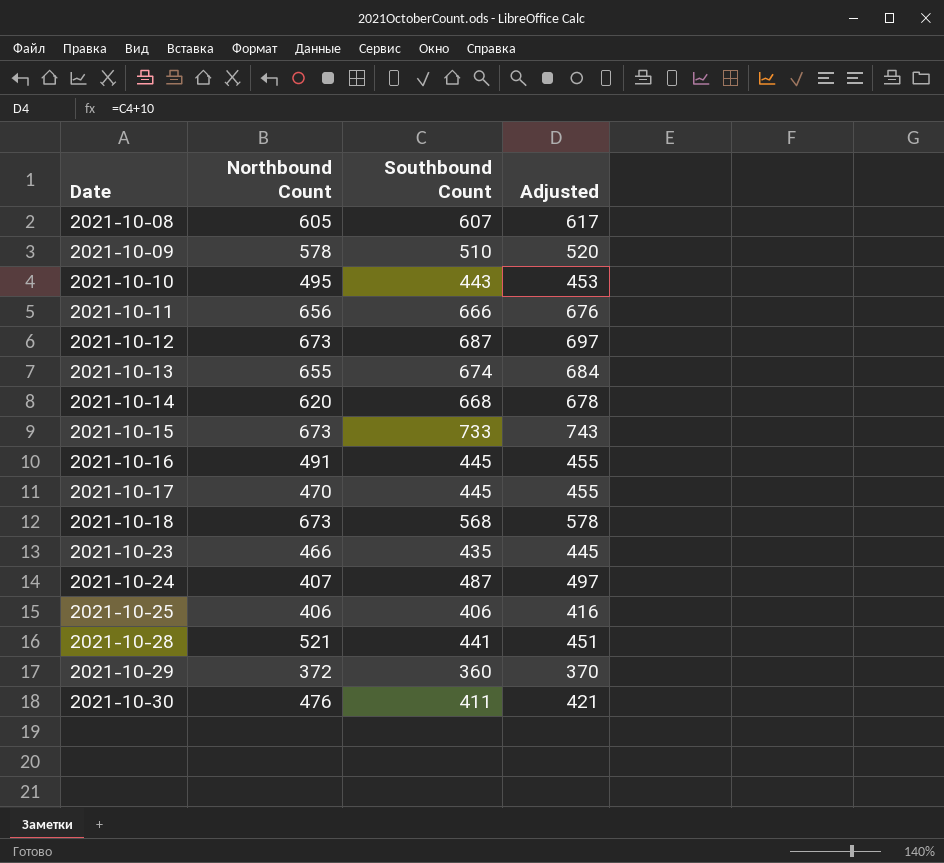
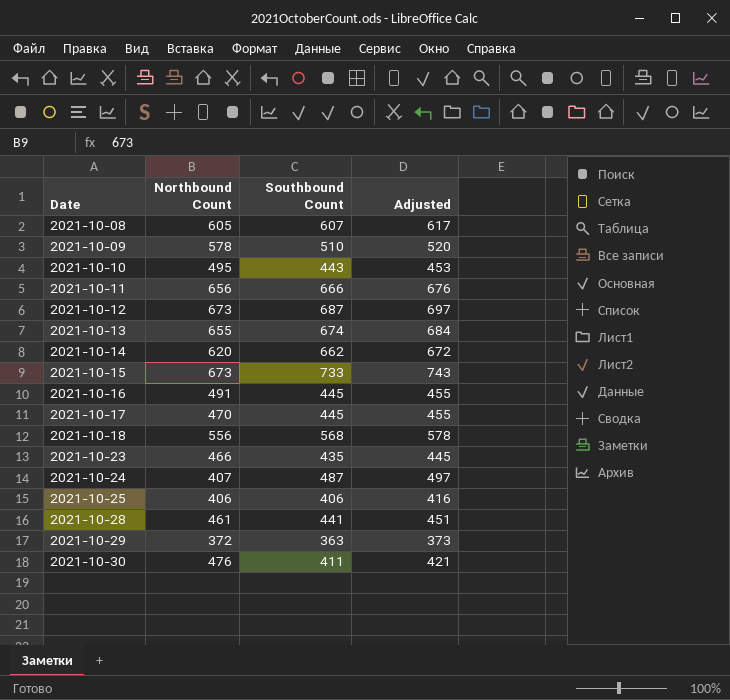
2021-10-14 | Southbound Count: 668 -> 662
2021-10-14 | Adjusted: 678 -> 672
2021-10-18 | Northbound Count: 673 -> 556
2021-10-28 | Northbound Count: 521 -> 461
2021-10-29 | Southbound Count: 360 -> 363
2021-10-29 | Adjusted: 370 -> 373

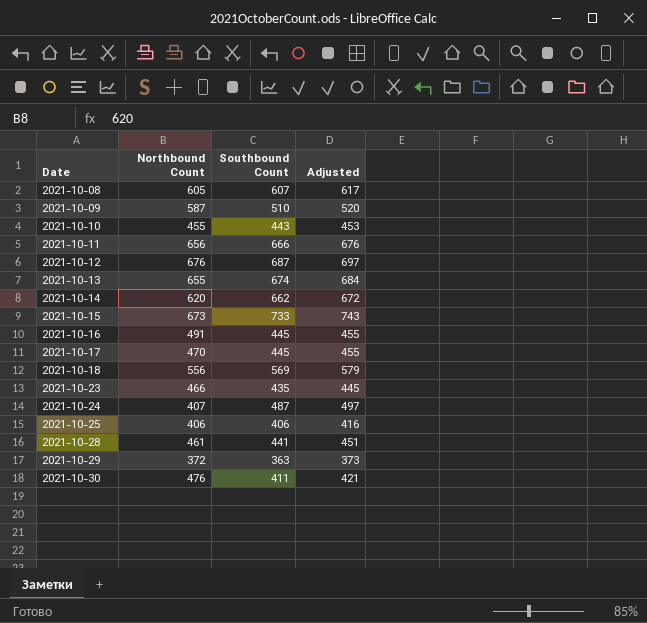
2021-10-09 | Northbound Count: 578 -> 587
2021-10-10 | Northbound Count: 495 -> 455
2021-10-12 | Northbound Count: 673 -> 676
2021-10-18 | Southbound Count: 568 -> 569
2021-10-18 | Adjusted: 578 -> 579

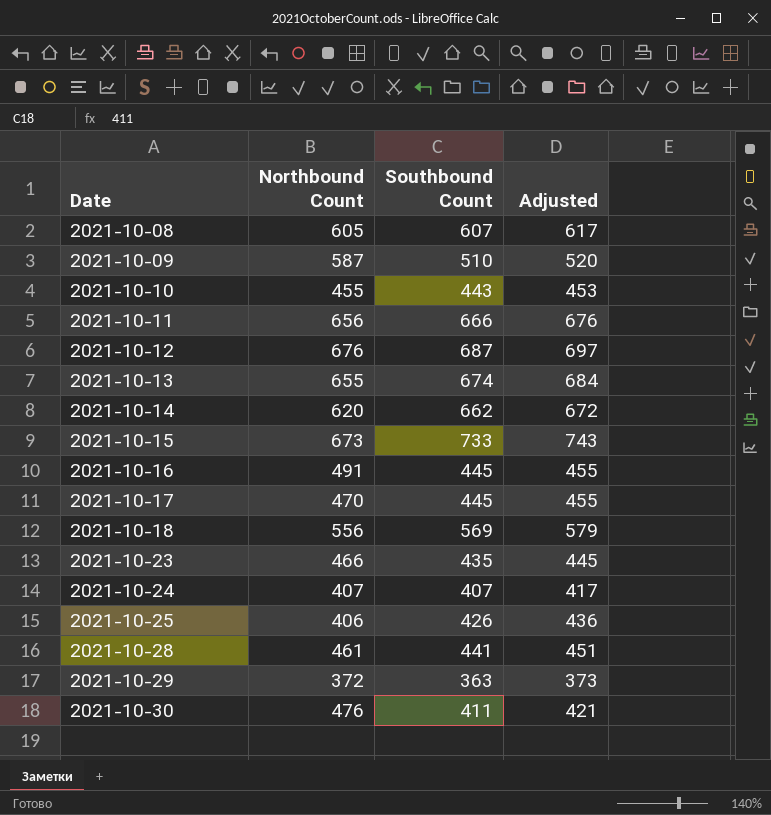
2021-10-24 | Southbound Count: 487 -> 407
2021-10-24 | Adjusted: 497 -> 417
2021-10-25 | Southbound Count: 406 -> 426
2021-10-25 | Adjusted: 416 -> 436

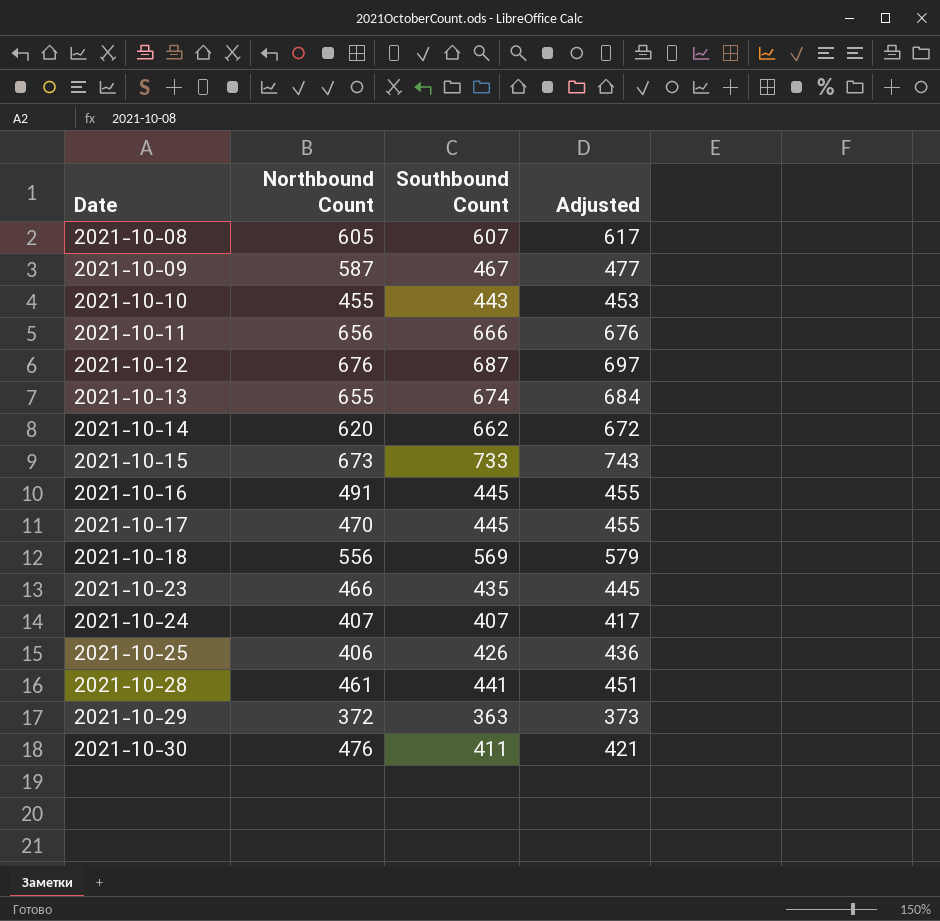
2021-10-09 | Southbound Count: 510 -> 467
2021-10-09 | Adjusted: 520 -> 477

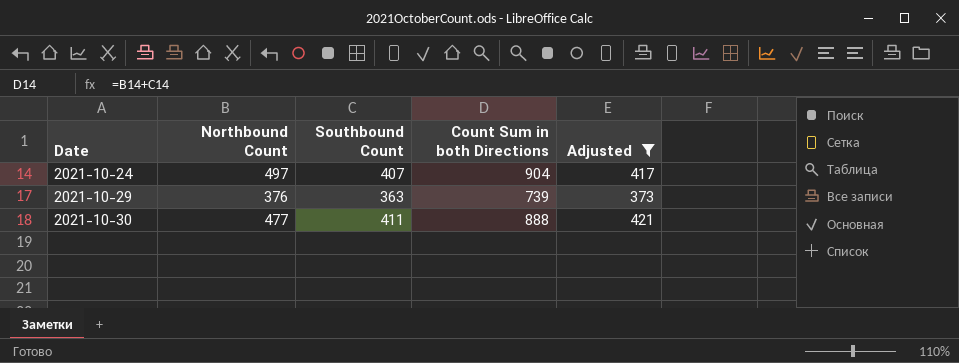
filter: none -> Adjusted <= 421
column Count Sum in both Directions | formula: none -> [Northbound Count] + [Southbound Count]
2021-10-24 | Northbound Count: 407 -> 497
2021-10-29 | Northbound Count: 372 -> 376
2021-10-30 | Northbound Count: 476 -> 477

